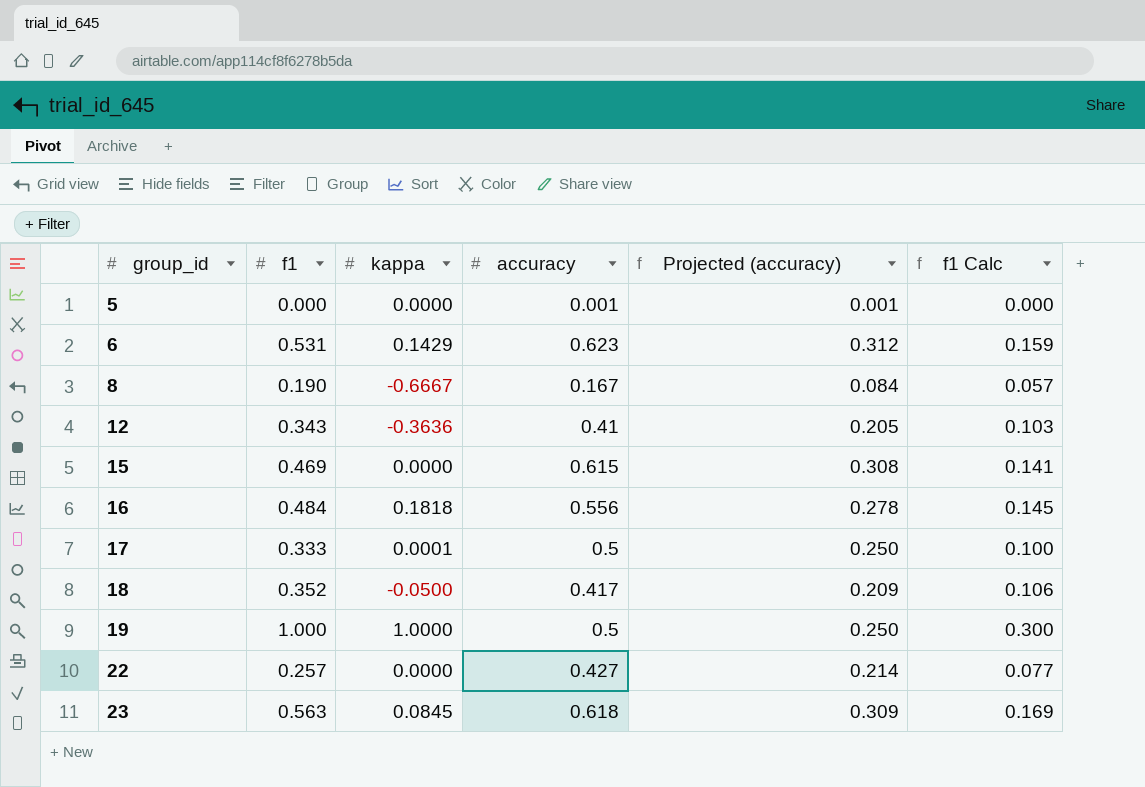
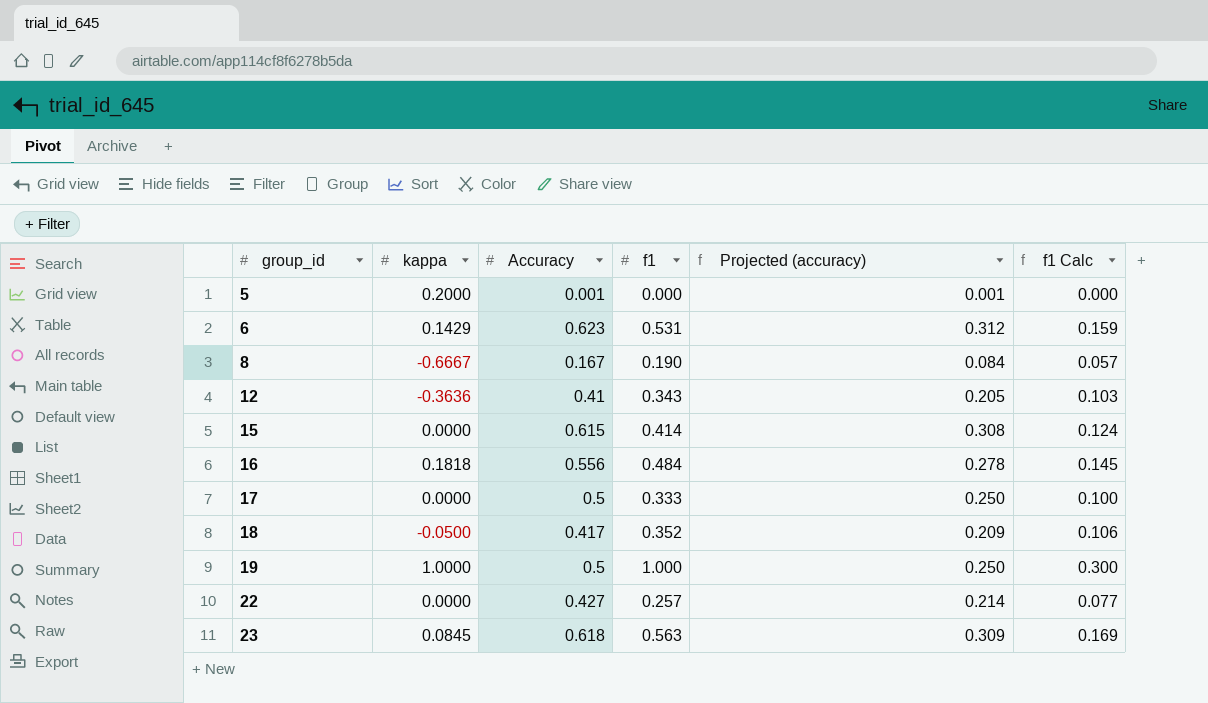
column name: accuracy -> Accuracy
column f1 | position: 2 -> 4
5 | kappa: 0.0000 -> 0.2000
15 | f1: 0.469 -> 0.414
15 | f1 Calc: 0.141 -> 0.124
17 | kappa: 0.0001 -> 0.0000

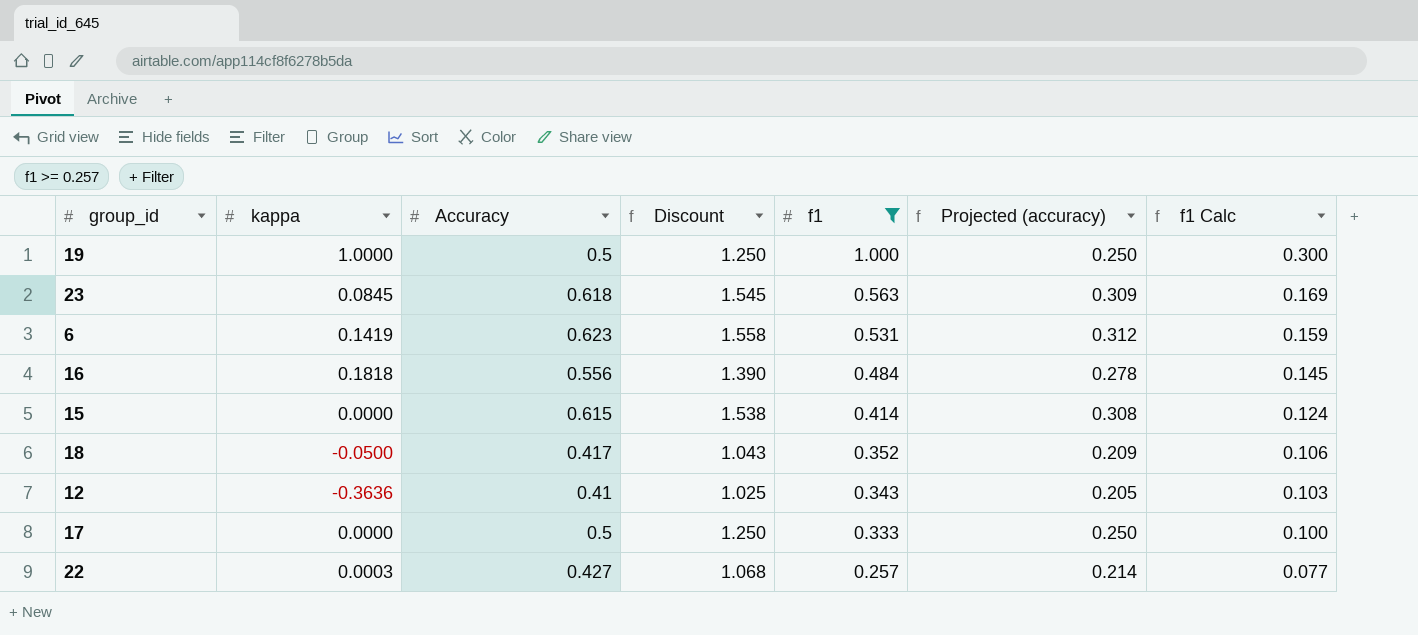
filter: none -> f1 >= 0.257
row order: group_id ascending -> f1 descending
column Discount | formula: none -> [Accuracy] * 2.5
6 | kappa: 0.1429 -> 0.1419
22 | kappa: 0.0000 -> 0.0003

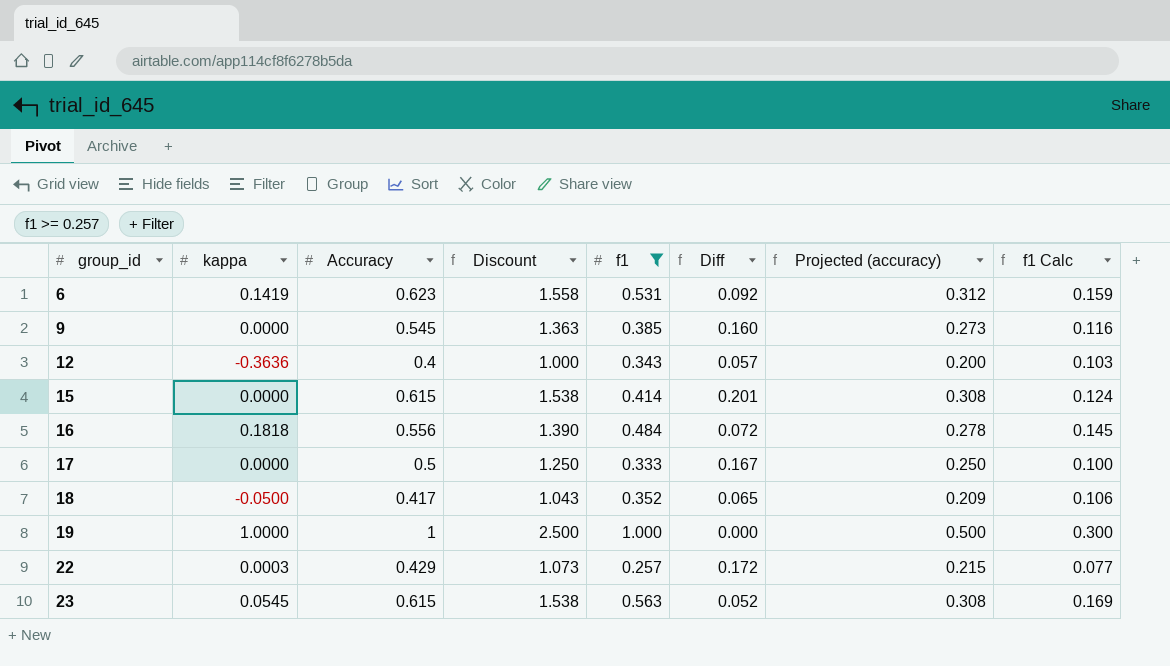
row order: f1 descending -> group_id ascending
column Diff | formula: none -> [Accuracy] - [f1]
row 9: none -> 0.0000 | 0.545 | 1.363 | 0.385 | 0.160 | 0.273 | 0.116
12 | Accuracy: 0.41 -> 0.4
12 | Discount: 1.025 -> 1.000
12 | Projected (accuracy): 0.205 -> 0.200
19 | Accuracy: 0.5 -> 1
19 | Discount: 1.250 -> 2.500
19 | Projected (accuracy): 0.250 -> 0.500
22 | Accuracy: 0.427 -> 0.429
22 | Discount: 1.068 -> 1.073
22 | Projected (accuracy): 0.214 -> 0.215
23 | kappa: 0.0845 -> 0.0545
23 | Accuracy: 0.618 -> 0.615
23 | Discount: 1.545 -> 1.538
23 | Projected (accuracy): 0.309 -> 0.308

